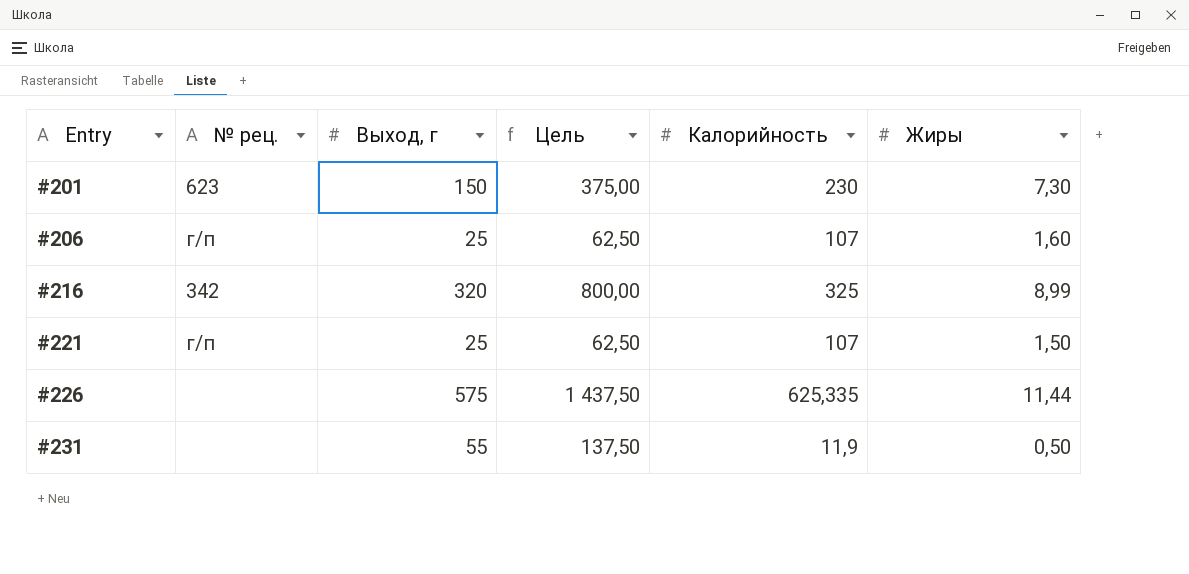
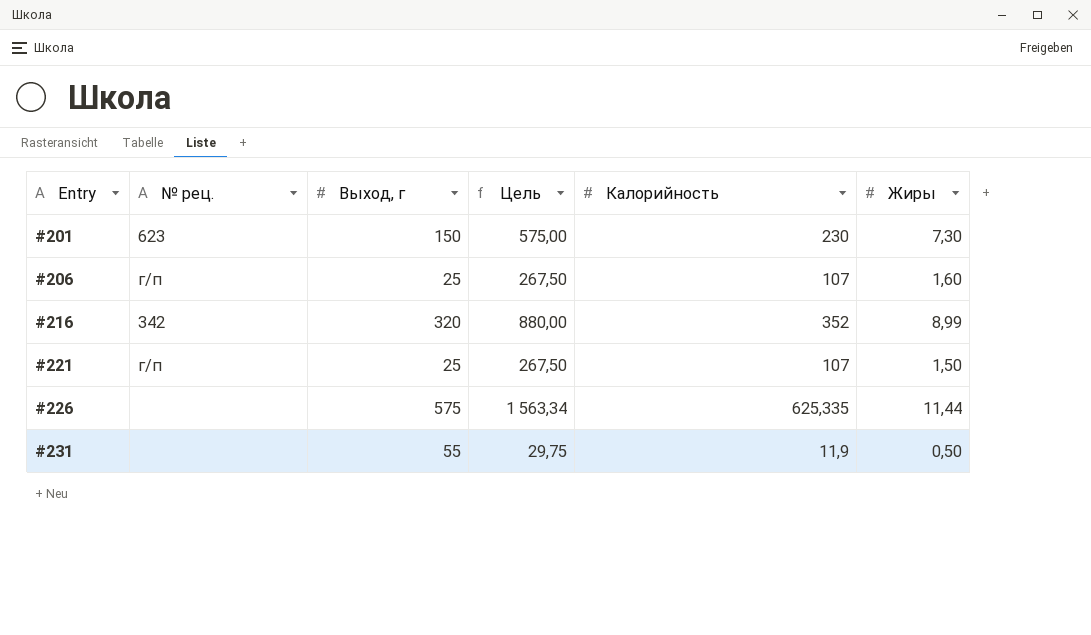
column Цель | formula: [Выход, г] * 2,5 -> [Калорийность] * 2,5
#216 | Калорийность: 325 -> 352

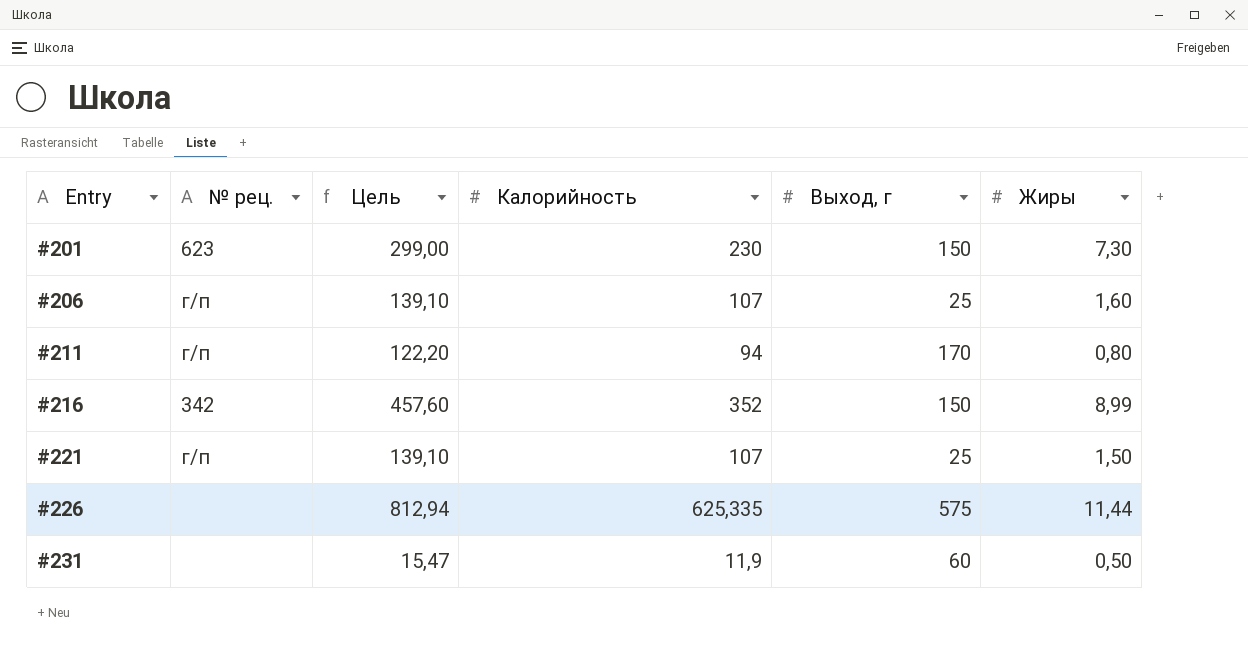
column Цель | formula: [Калорийность] * 2,5 -> [Калорийность] * 1,3
column Выход, г | position: 3 -> 5
row #211: none -> г/п | 122,20 | 94 | 170 | 0,80
#216 | Выход, г: 320 -> 150
#231 | Выход, г: 55 -> 60

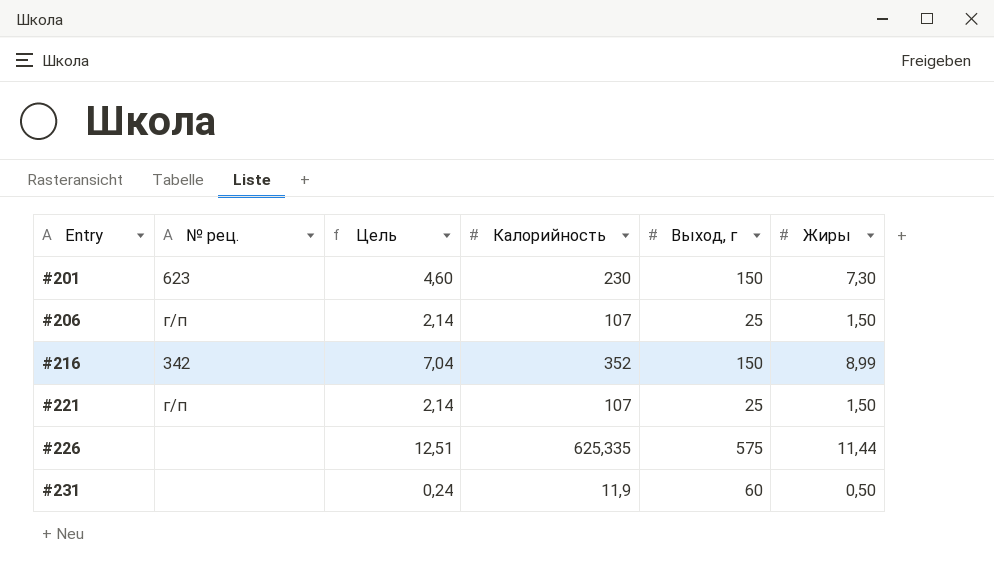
column Цель | formula: [Калорийность] * 1,3 -> [Калорийность] * 0,02
row #211: г/п | 122,20 | 94 | 170 | 0,80 -> none
#206 | Жиры: 1,60 -> 1,50

